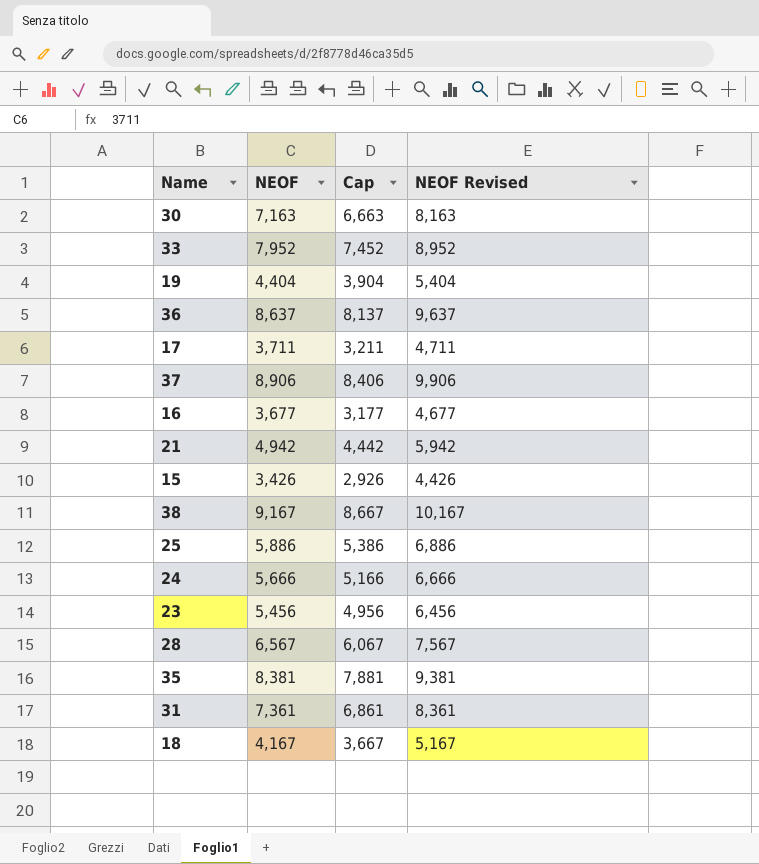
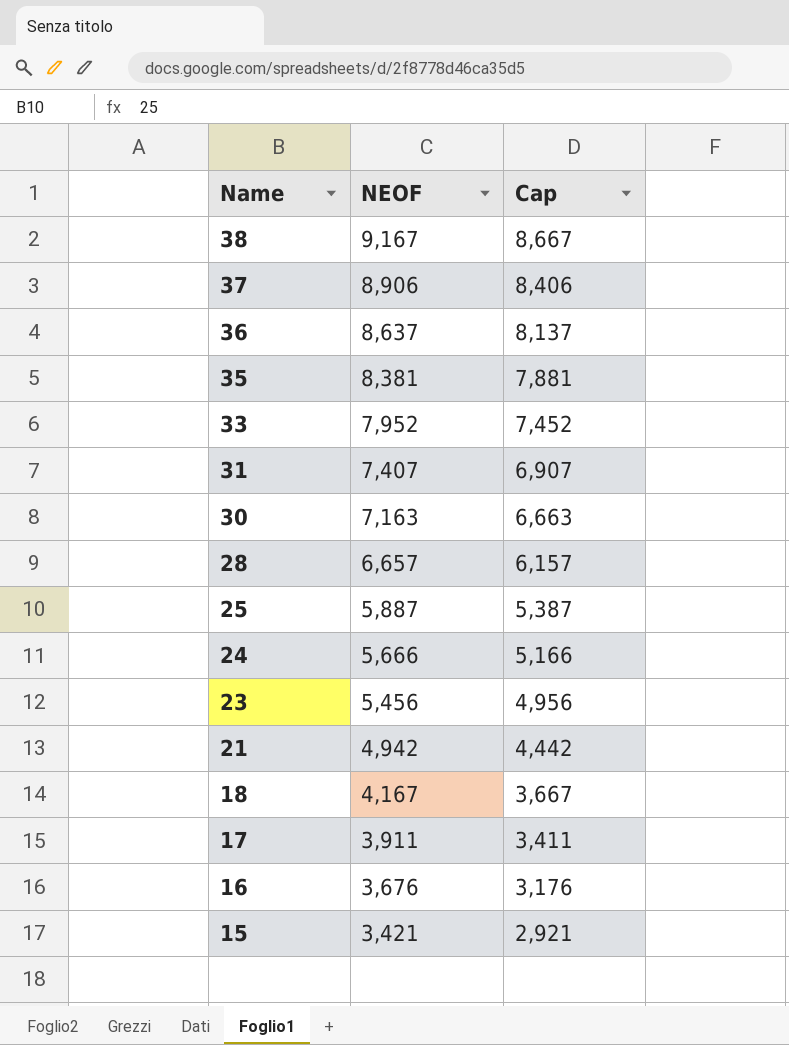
row order: none -> Name descending
column NEOF Revised | formula: [NEOF] + 1000 -> none
row 19: 4,404 | 3,904 | 5,404 -> none
31 | NEOF: 7,361 -> 7,407
31 | Cap: 6,861 -> 6,907
28 | NEOF: 6,567 -> 6,657
28 | Cap: 6,067 -> 6,157
25 | NEOF: 5,886 -> 5,887
25 | Cap: 5,386 -> 5,387
17 | NEOF: 3,711 -> 3,911
17 | Cap: 3,211 -> 3,411
16 | NEOF: 3,677 -> 3,676
16 | Cap: 3,177 -> 3,176
15 | NEOF: 3,426 -> 3,421
15 | Cap: 2,926 -> 2,921

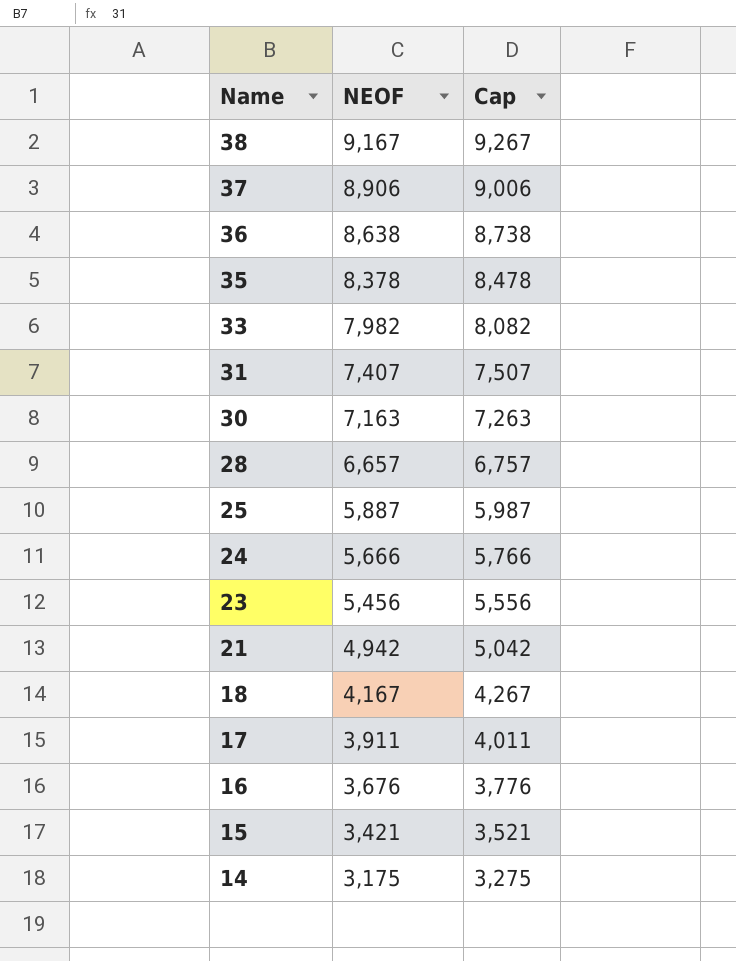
column Cap | formula: [NEOF] - 500 -> [NEOF] + 100
36 | NEOF: 8,637 -> 8,638
35 | NEOF: 8,381 -> 8,378
33 | NEOF: 7,952 -> 7,982
row 14: none -> 3,175 | 3,275

